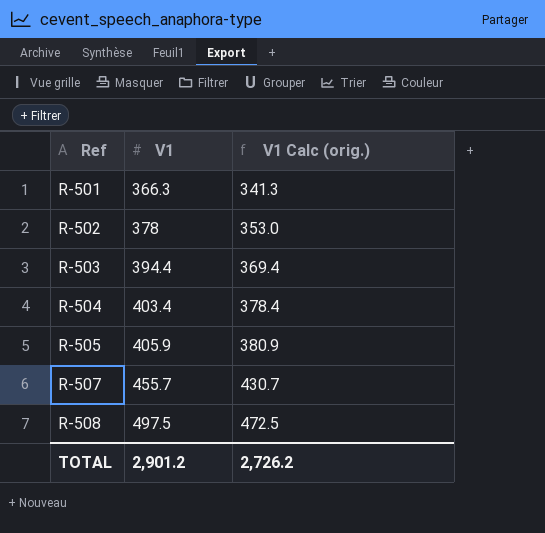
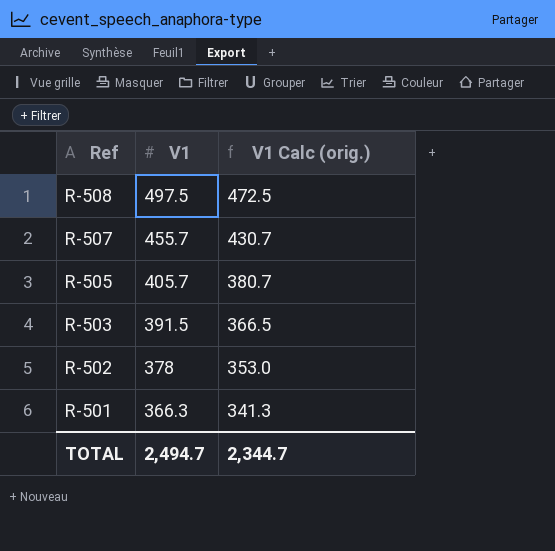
row order: Ref ascending -> Ref descending
row R-504: 403.4 | 378.4 -> none
R-505 | V1: 405.9 -> 405.7
R-505 | V1 Calc (orig.): 380.9 -> 380.7
R-503 | V1: 394.4 -> 391.5
R-503 | V1 Calc (orig.): 369.4 -> 366.5
TOTAL | V1: 2,901.2 -> 2,494.7
TOTAL | V1 Calc (orig.): 2,726.2 -> 2,344.7

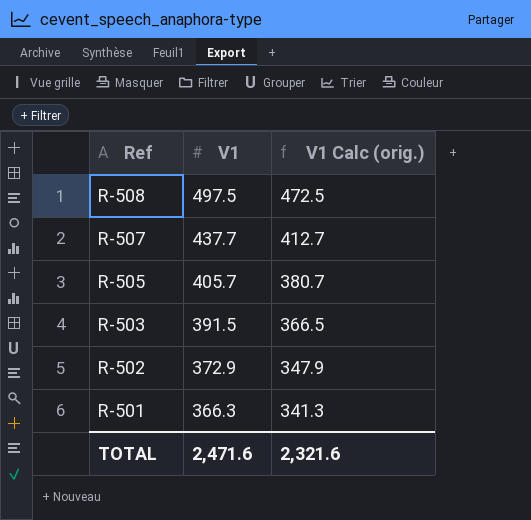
R-507 | V1: 455.7 -> 437.7
R-507 | V1 Calc (orig.): 430.7 -> 412.7
R-502 | V1: 378 -> 372.9
R-502 | V1 Calc (orig.): 353.0 -> 347.9
TOTAL | V1: 2,494.7 -> 2,471.6
TOTAL | V1 Calc (orig.): 2,344.7 -> 2,321.6

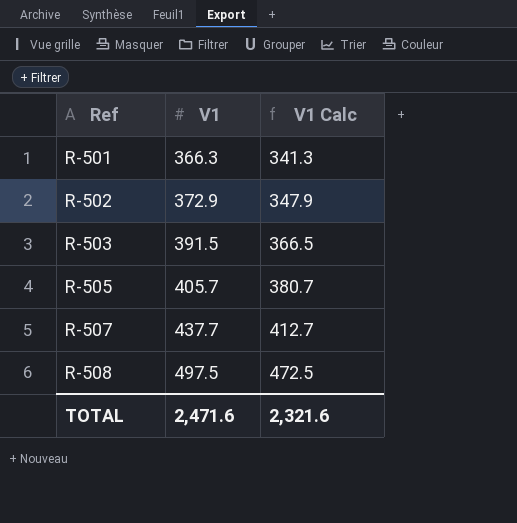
row order: Ref descending -> Ref ascending
column name: V1 Calc (orig.) -> V1 Calc

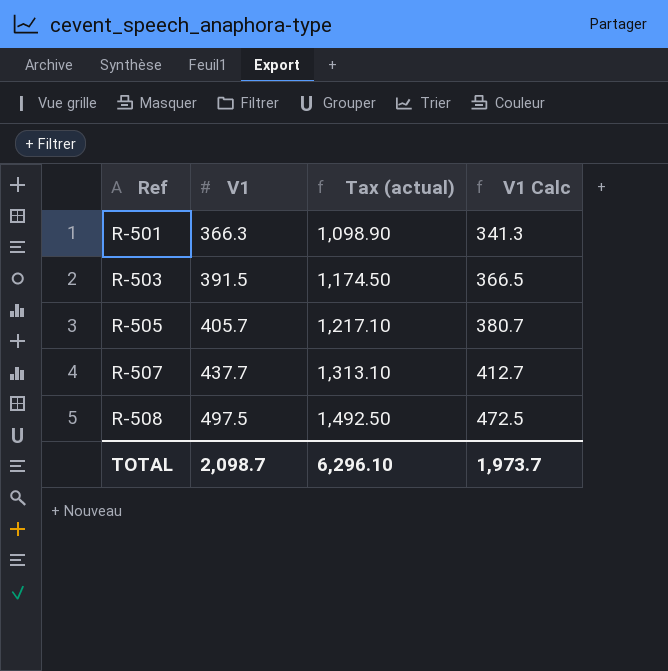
column Tax (actual) | formula: none -> [V1] * 3
row R-502: 372.9 | 347.9 -> none
TOTAL | V1: 2,471.6 -> 2,098.7
TOTAL | V1 Calc: 2,321.6 -> 1,973.7

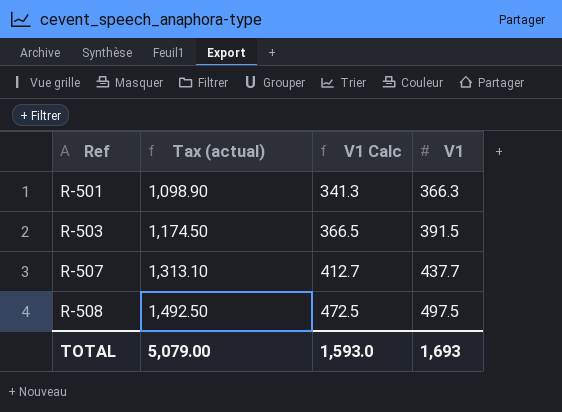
column V1 | position: 2 -> 4
row R-505: 405.7 | 1,217.10 | 380.7 -> none
TOTAL | Tax (actual): 6,296.10 -> 5,079.00
TOTAL | V1 Calc: 1,973.7 -> 1,593.0
TOTAL | V1: 2,098.7 -> 1,693

